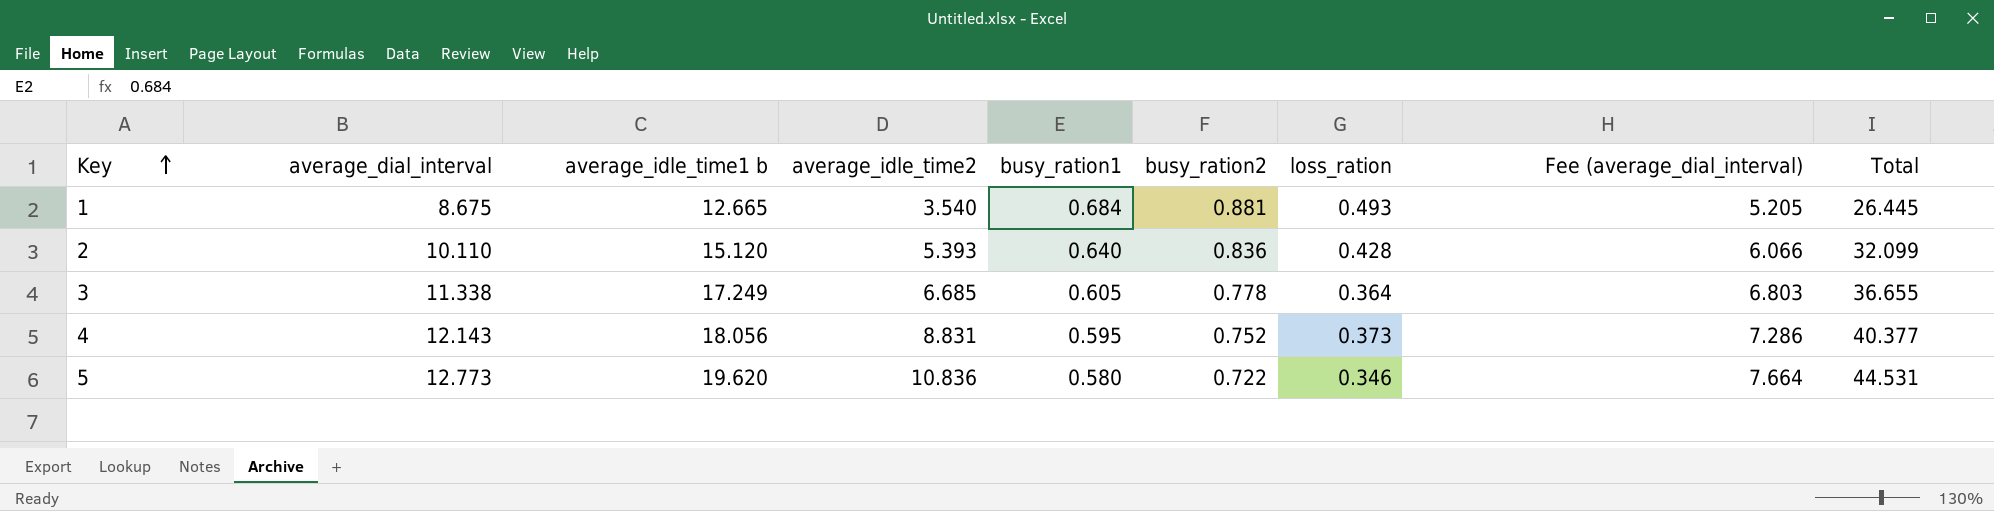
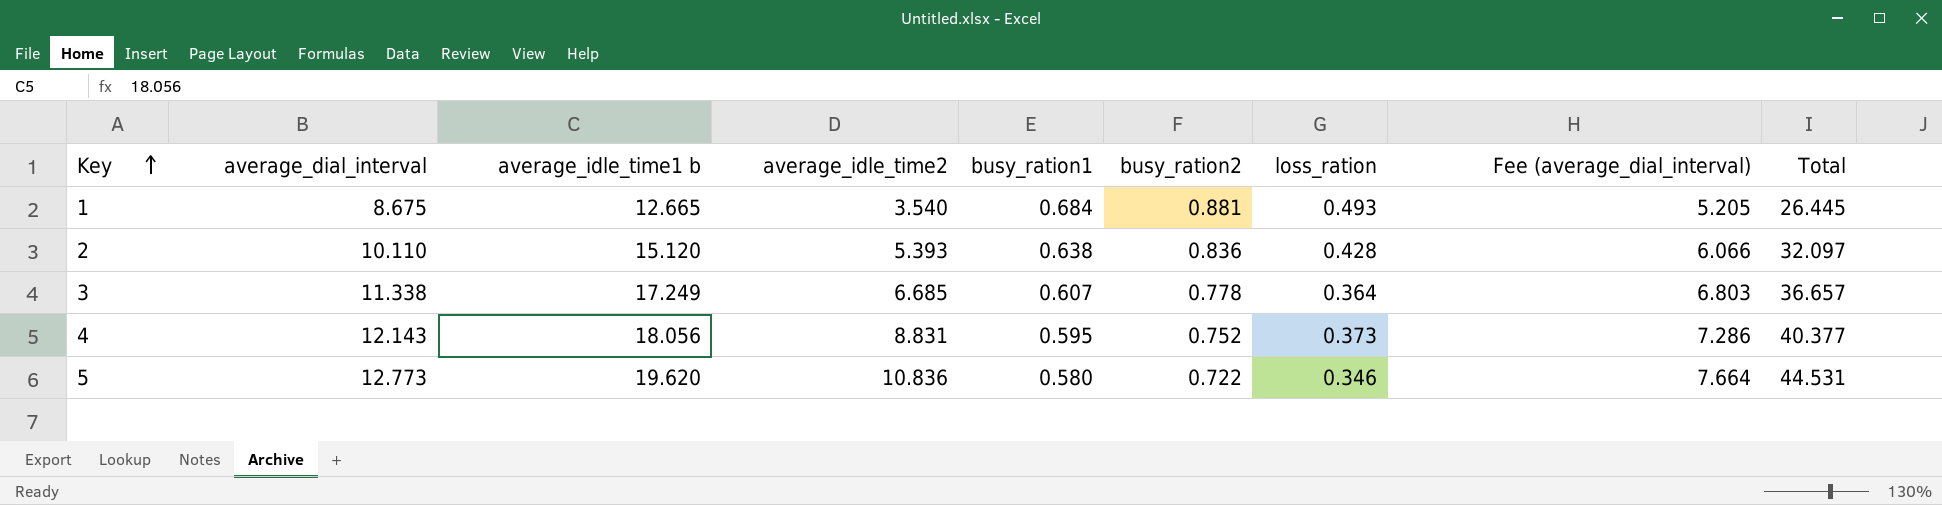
2 | busy_ration1: 0.640 -> 0.638
2 | Total: 32.099 -> 32.097
3 | busy_ration1: 0.605 -> 0.607
3 | Total: 36.655 -> 36.657

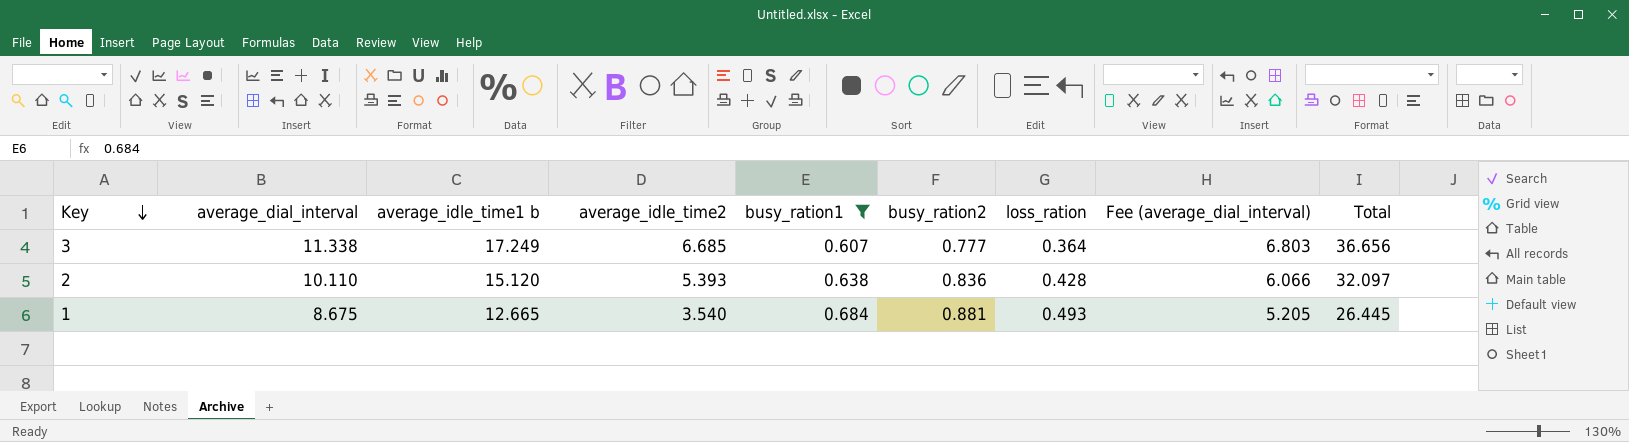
filter: none -> busy_ration1 >= 0.607
row order: Key ascending -> Key descending
3 | busy_ration2: 0.778 -> 0.777
3 | Total: 36.657 -> 36.656

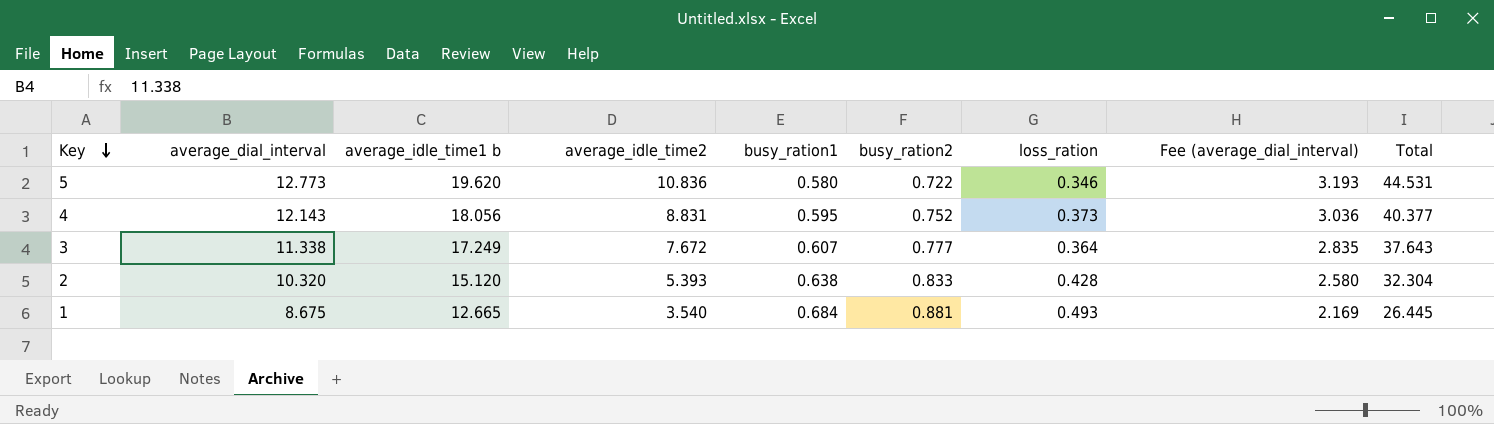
filter: busy_ration1 >= 0.607 -> none
column Fee (average_dial_interval) | formula: [average_dial_interval] * 0.6 -> [average_dial_interval] * 0.25
3 | average_idle_time2: 6.685 -> 7.672
3 | Total: 36.656 -> 37.643
2 | average_dial_interval: 10.110 -> 10.320
2 | busy_ration2: 0.836 -> 0.833
2 | Total: 32.097 -> 32.304

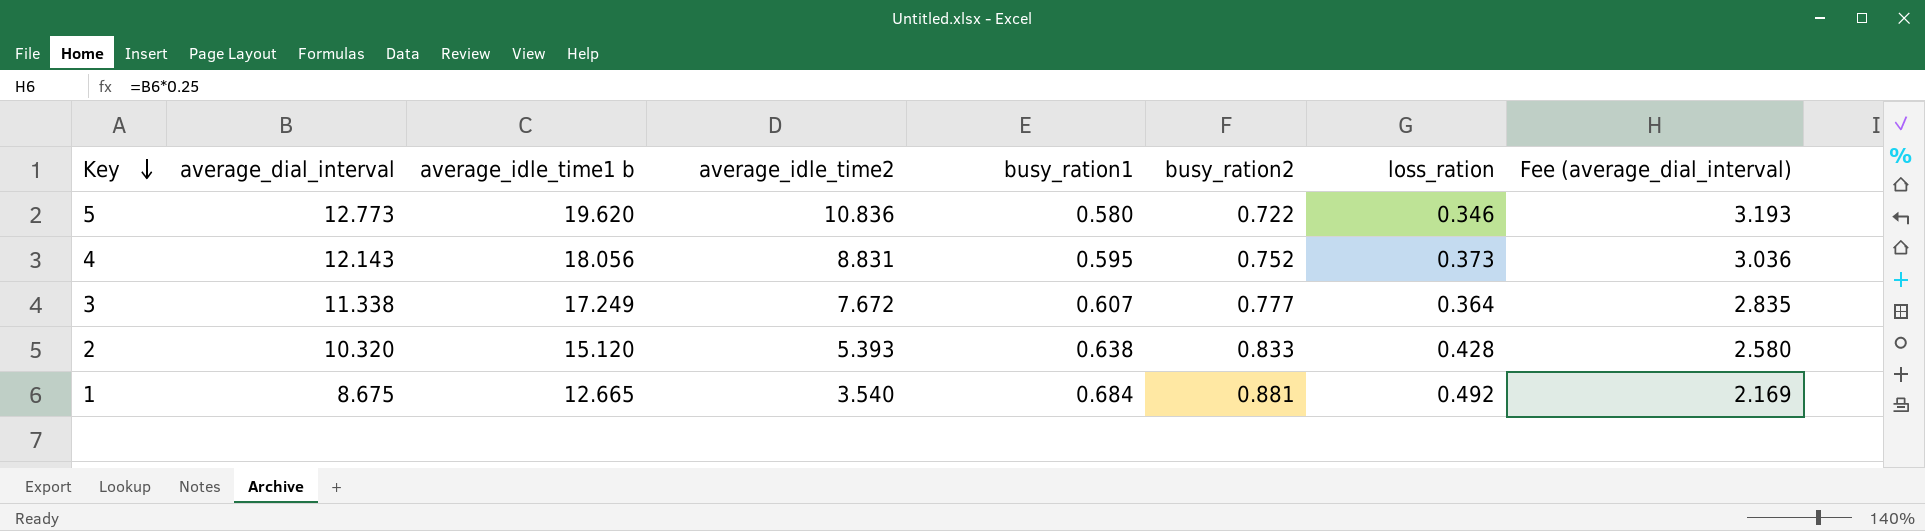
column Total | formula: [average_dial_interval] + [average_idle_time1 b] + [average_idle_time2] + [busy_ration1] + [busy_ration2] -> none
1 | loss_ration: 0.493 -> 0.492

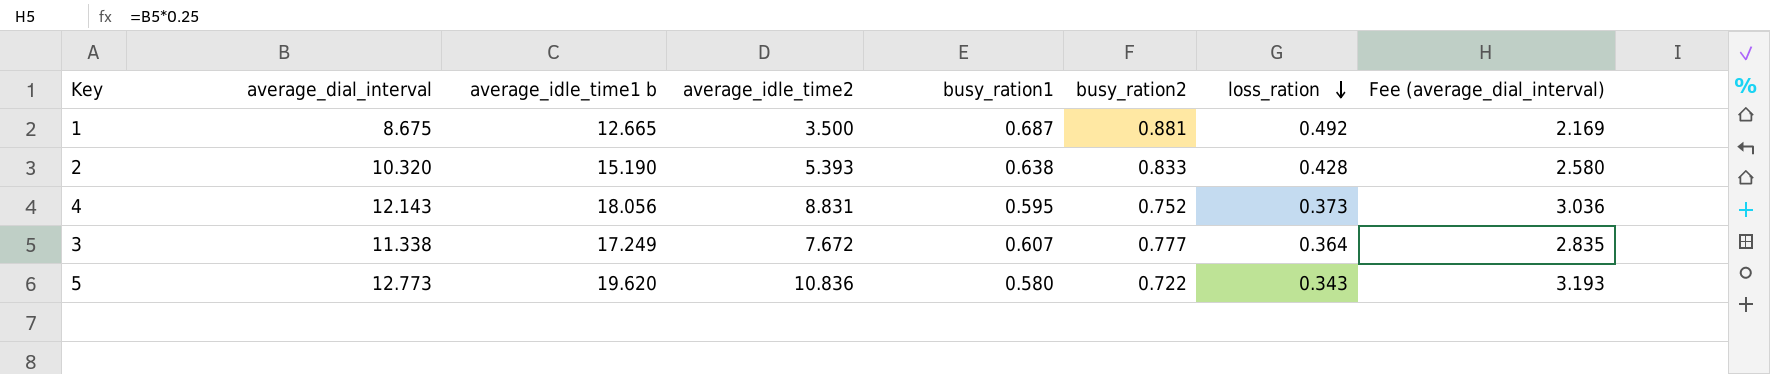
row order: Key descending -> loss_ration descending
1 | average_idle_time2: 3.540 -> 3.500
1 | busy_ration1: 0.684 -> 0.687
2 | average_idle_time1 b: 15.120 -> 15.190
5 | loss_ration: 0.346 -> 0.343

